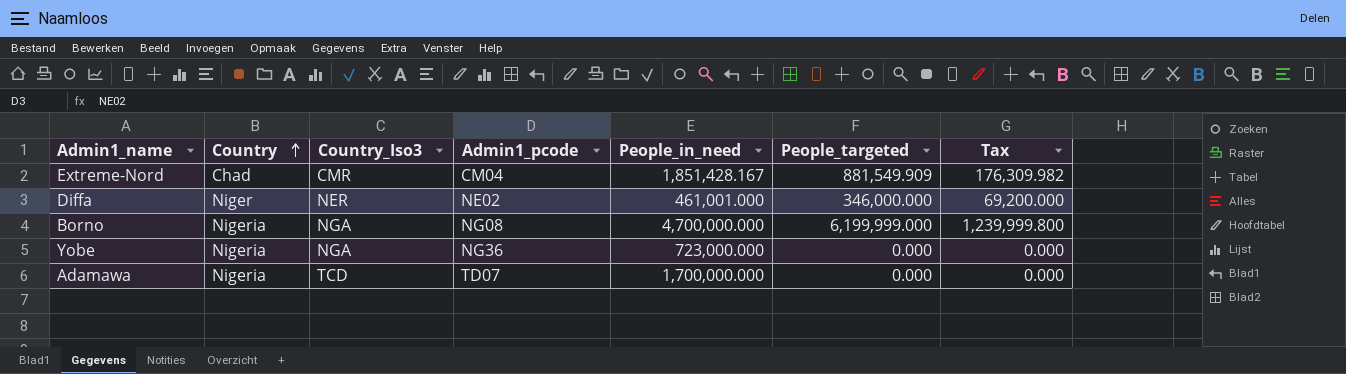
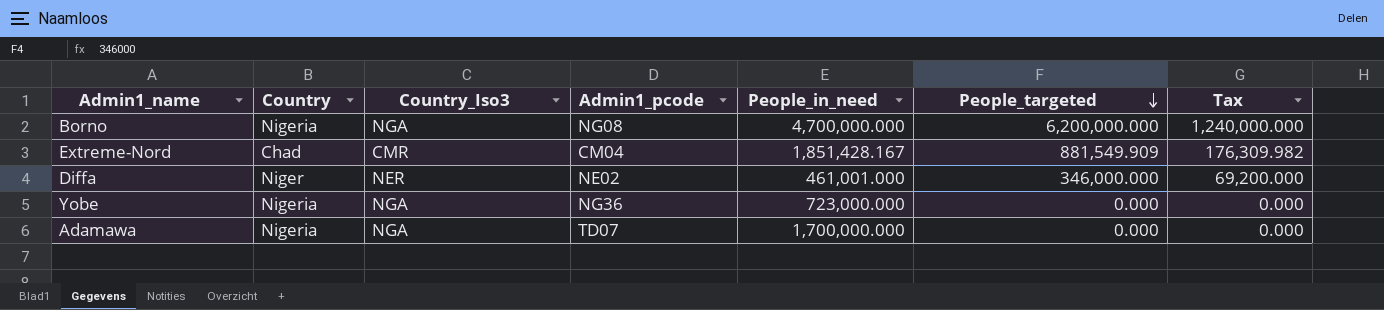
row order: Country ascending -> People_targeted descending
Borno | People_targeted: 6,199,999.000 -> 6,200,000.000
Borno | Tax: 1,239,999.800 -> 1,240,000.000
Adamawa | Country_Iso3: TCD -> NGA

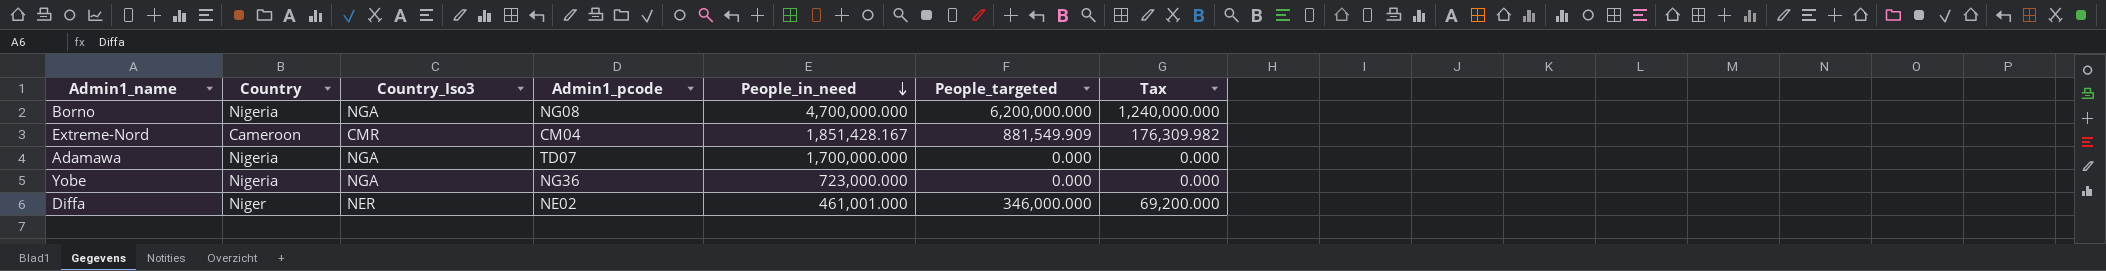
row order: People_targeted descending -> People_in_need descending
Extreme-Nord | Country: Chad -> Cameroon

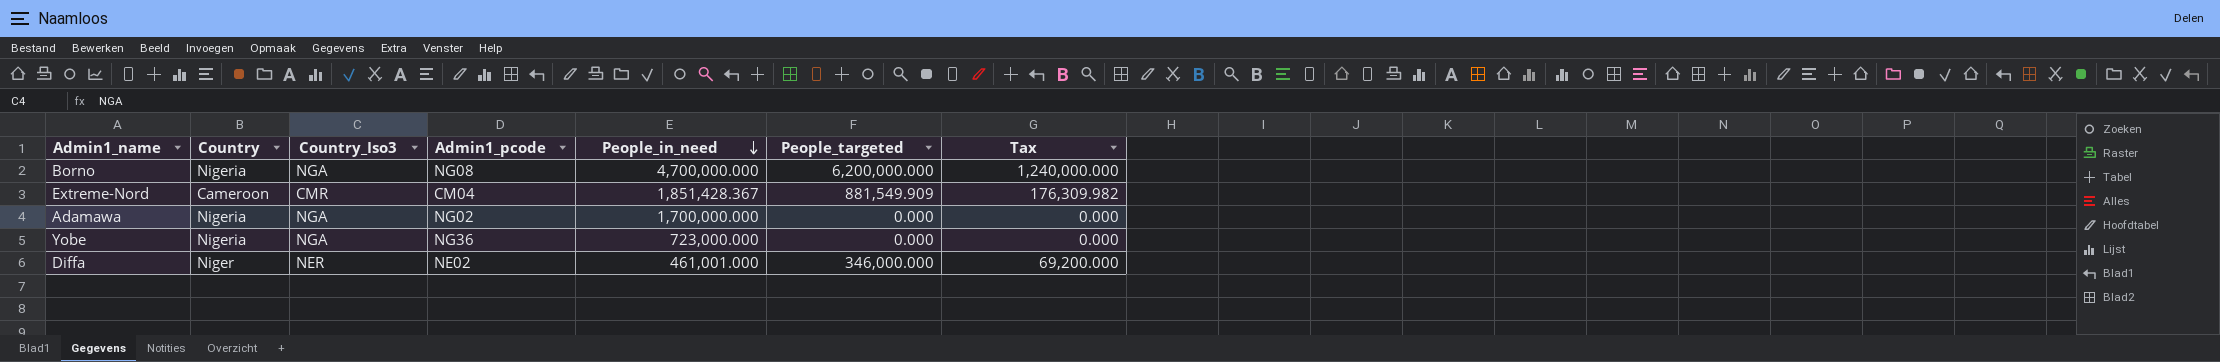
Extreme-Nord | People_in_need: 1,851,428.167 -> 1,851,428.367
Adamawa | Admin1_pcode: TD07 -> NG02

